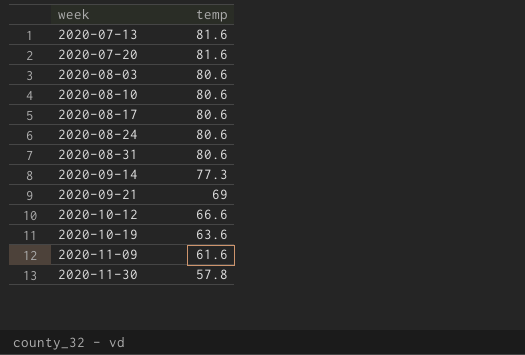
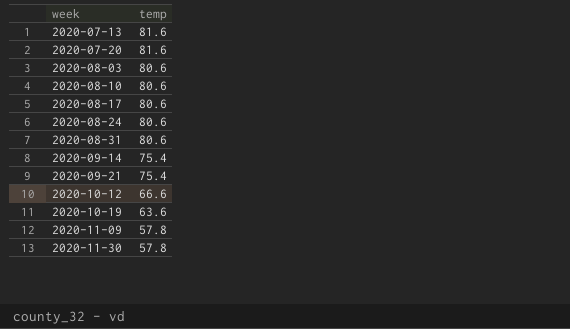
2020-09-14 | temp: 77.3 -> 75.4
2020-09-21 | temp: 69 -> 75.4
2020-11-09 | temp: 61.6 -> 57.8

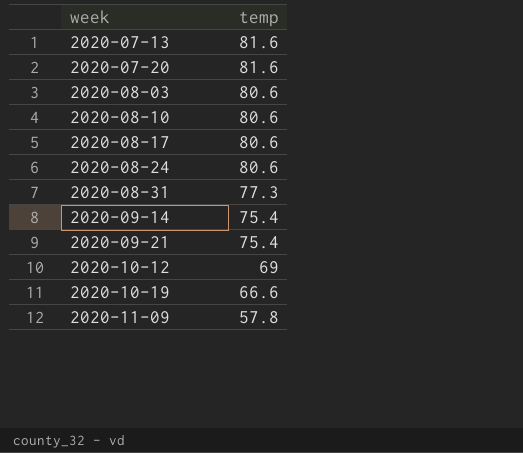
row 2020-11-30: 57.8 -> none
2020-08-31 | temp: 80.6 -> 77.3
2020-10-12 | temp: 66.6 -> 69
2020-10-19 | temp: 63.6 -> 66.6

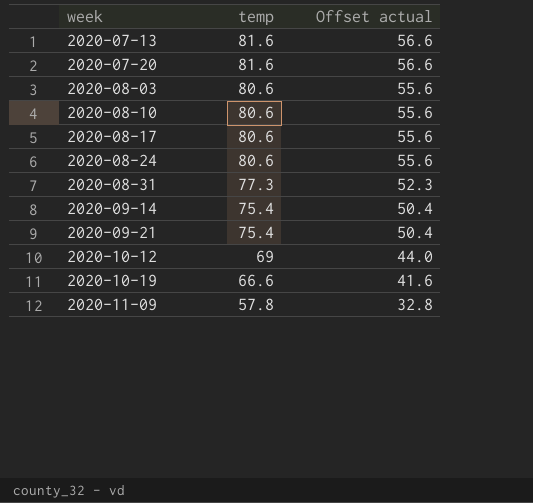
column Offset actual | formula: none -> [temp] - 25

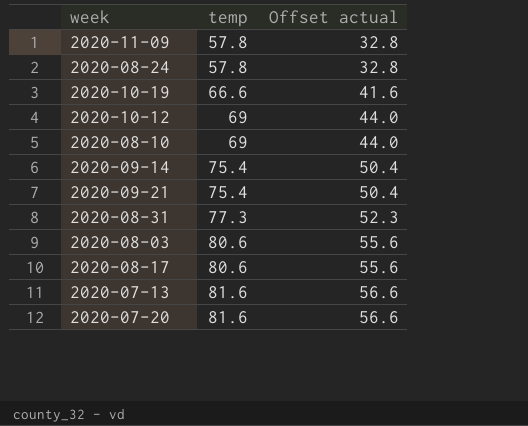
row order: week ascending -> temp ascending
2020-08-24 | temp: 80.6 -> 57.8
2020-08-24 | Offset actual: 55.6 -> 32.8
2020-08-10 | temp: 80.6 -> 69
2020-08-10 | Offset actual: 55.6 -> 44.0

